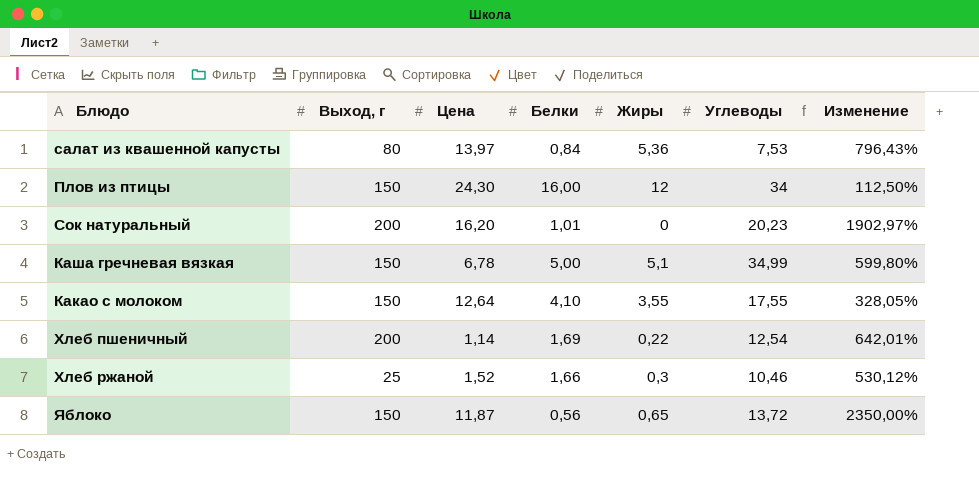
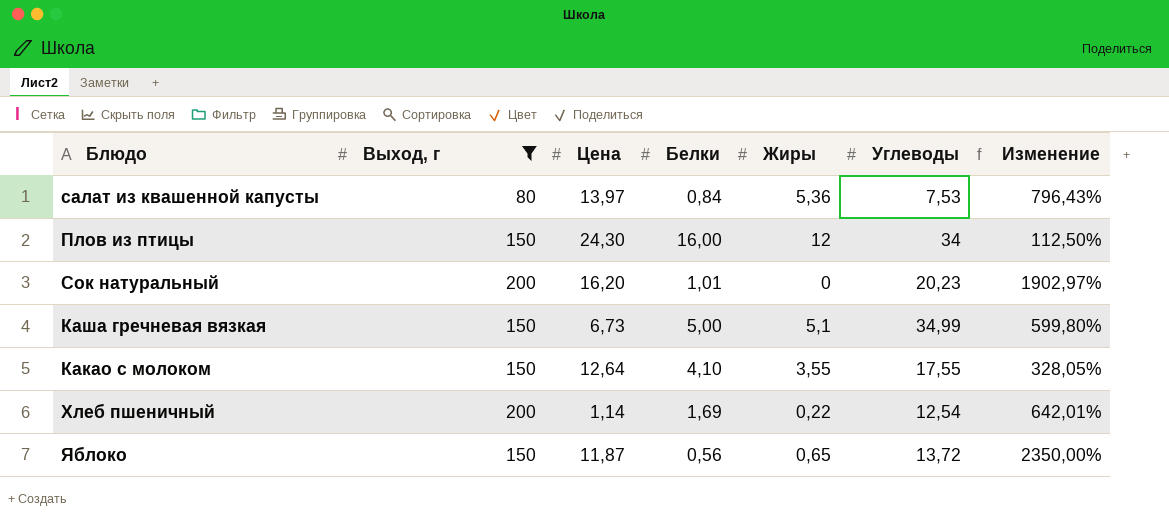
filter: none -> Выход, г != 25
Каша гречневая вязкая | Цена: 6,78 -> 6,73

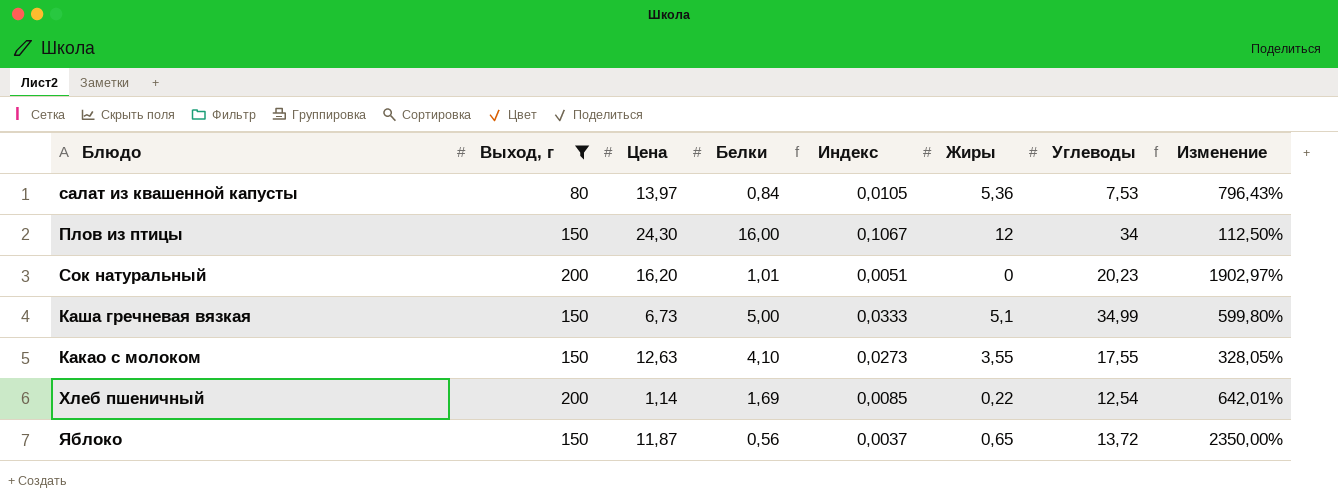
column Индекс | formula: none -> [Белки] / [Выход, г]
Какао с молоком | Цена: 12,64 -> 12,63

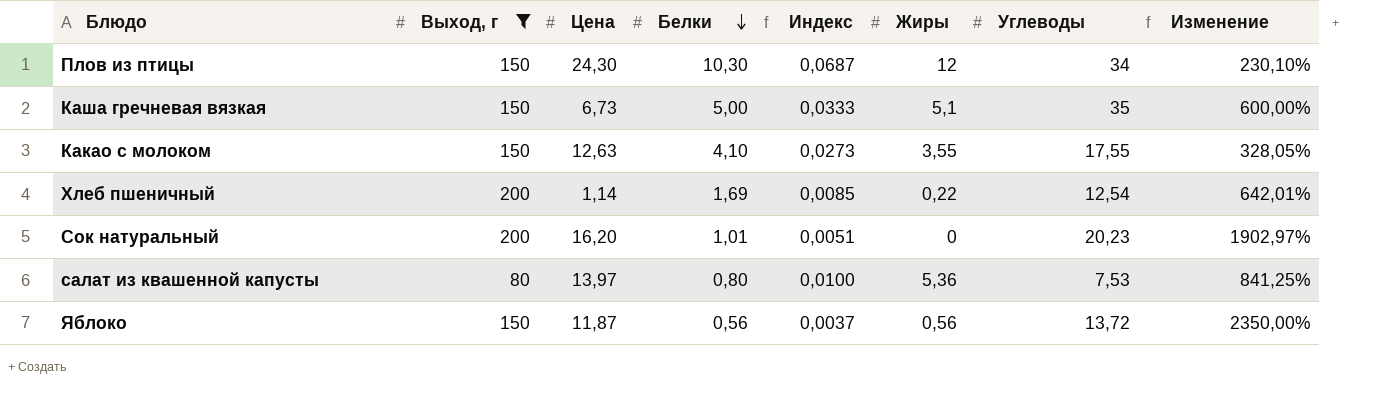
row order: none -> Белки descending
Плов из птицы | Белки: 16,00 -> 10,30
Плов из птицы | Индекс: 0,1067 -> 0,0687
Плов из птицы | Изменение: 112,50% -> 230,10%
Каша гречневая вязкая | Углеводы: 34,99 -> 35
Каша гречневая вязкая | Изменение: 599,80% -> 600,00%
салат из квашенной капусты | Белки: 0,84 -> 0,80
салат из квашенной капусты | Индекс: 0,0105 -> 0,0100
салат из квашенной капусты | Изменение: 796,43% -> 841,25%
Яблоко | Жиры: 0,65 -> 0,56

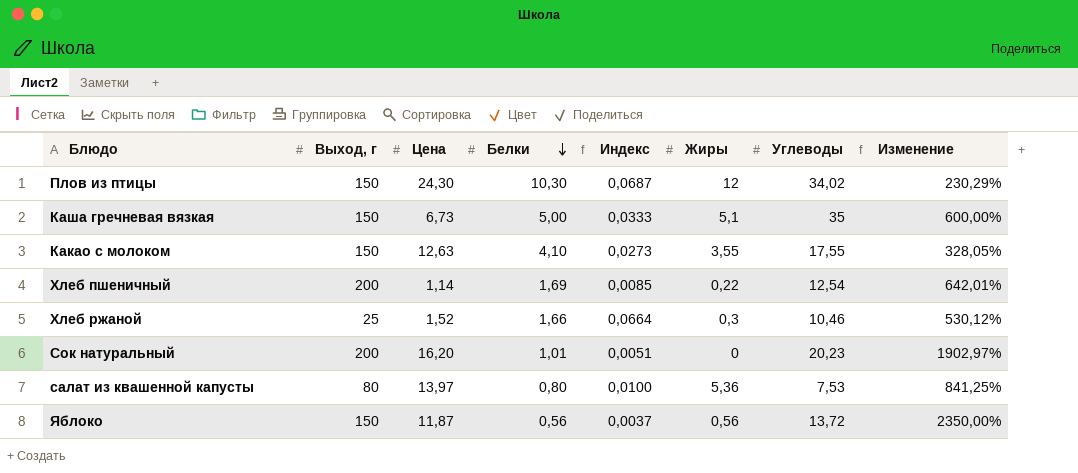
filter: Выход, г != 25 -> none
Плов из птицы | Углеводы: 34 -> 34,02
Плов из птицы | Изменение: 230,10% -> 230,29%

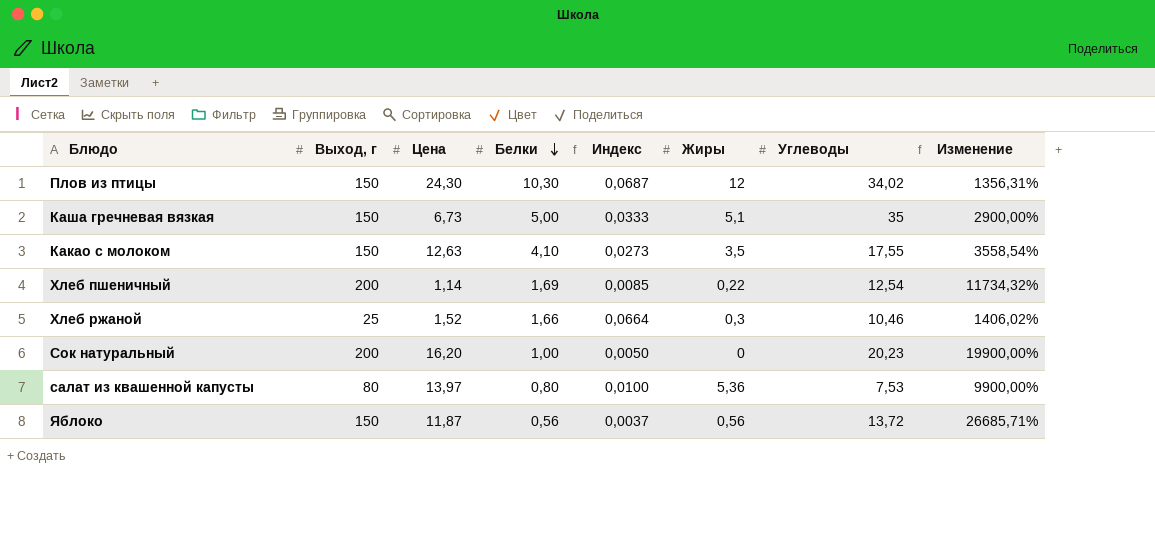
column Изменение | formula: ([Углеводы] - [Белки]) / [Белки] -> ([Выход, г] - [Белки]) / [Белки]
Какао с молоком | Жиры: 3,55 -> 3,5
Сок натуральный | Белки: 1,01 -> 1,00
Сок натуральный | Индекс: 0,0051 -> 0,0050

